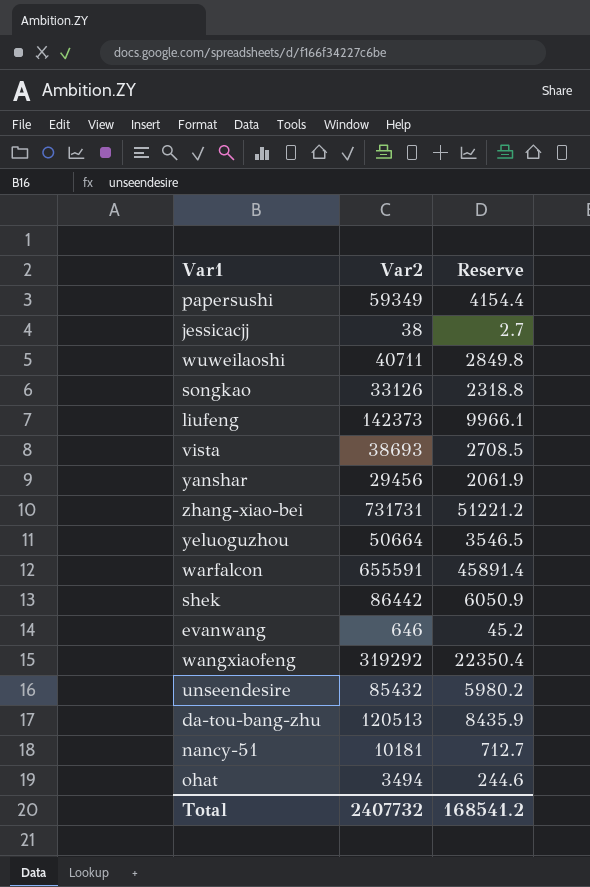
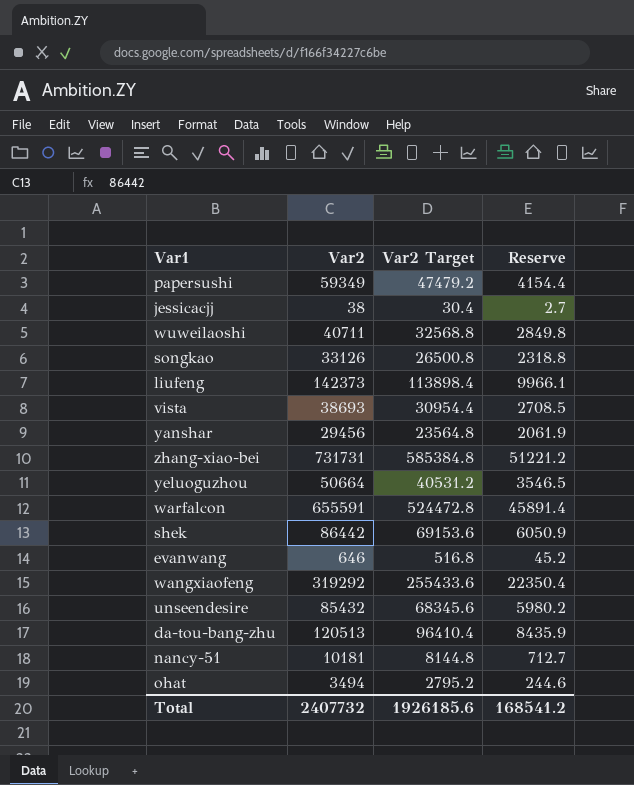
column Var2 Target | formula: none -> [Var2] * 0.8

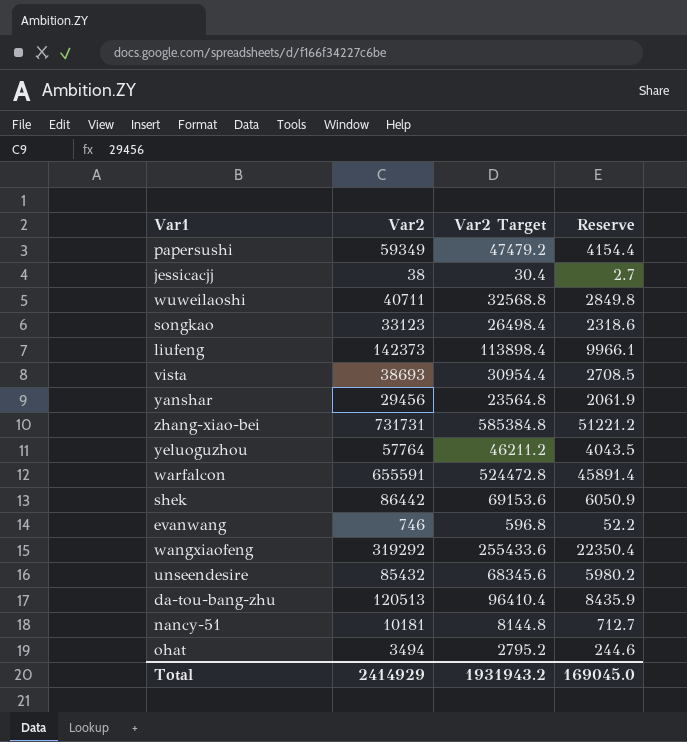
songkao | Var2: 33126 -> 33123
songkao | Var2 Target: 26500.8 -> 26498.4
songkao | Reserve: 2318.8 -> 2318.6
yeluoguzhou | Var2: 50664 -> 57764
yeluoguzhou | Var2 Target: 40531.2 -> 46211.2
yeluoguzhou | Reserve: 3546.5 -> 4043.5
evanwang | Var2: 646 -> 746
evanwang | Var2 Target: 516.8 -> 596.8
evanwang | Reserve: 45.2 -> 52.2
Total | Var2: 2407732 -> 2414929
Total | Var2 Target: 1926185.6 -> 1931943.2
Total | Reserve: 168541.2 -> 169045.0

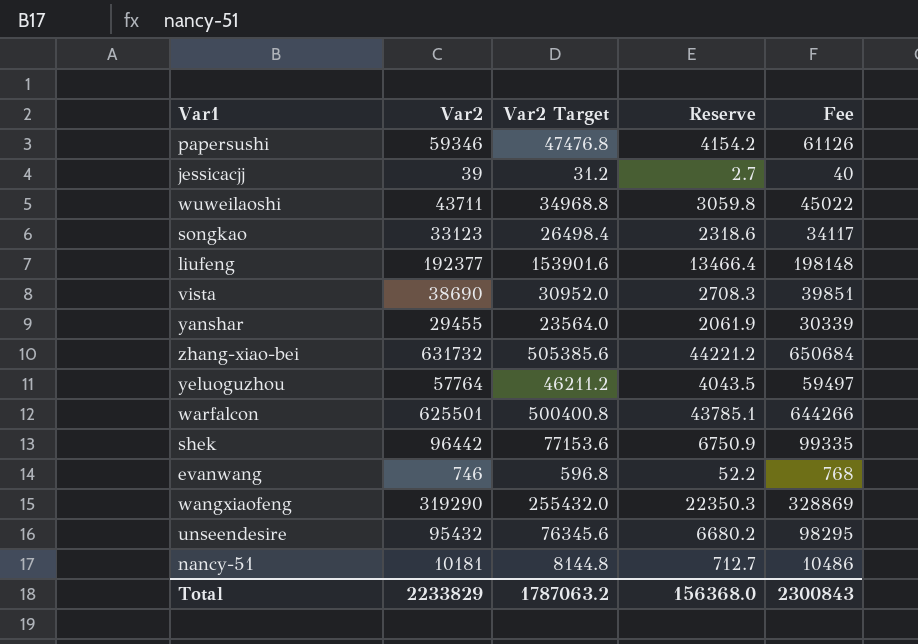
column Fee | formula: none -> [Var2] * 1.03
row da-tou-bang-zhu: 120513 | 96410.4 | 8435.9 -> none
row ohat: 3494 | 2795.2 | 244.6 -> none
papersushi | Var2: 59349 -> 59346
papersushi | Var2 Target: 47479.2 -> 47476.8
papersushi | Reserve: 4154.4 -> 4154.2
jessicacjj | Var2: 38 -> 39
jessicacjj | Var2 Target: 30.4 -> 31.2
wuweilaoshi | Var2: 40711 -> 43711
wuweilaoshi | Var2 Target: 32568.8 -> 34968.8
wuweilaoshi | Reserve: 2849.8 -> 3059.8
liufeng | Var2: 142373 -> 192377
liufeng | Var2 Target: 113898.4 -> 153901.6
liufeng | Reserve: 9966.1 -> 13466.4
vista | Var2: 38693 -> 38690
vista | Var2 Target: 30954.4 -> 30952.0
vista | Reserve: 2708.5 -> 2708.3
yanshar | Var2: 29456 -> 29455
yanshar | Var2 Target: 23564.8 -> 23564.0
zhang-xiao-bei | Var2: 731731 -> 631732
zhang-xiao-bei | Var2 Target: 585384.8 -> 505385.6
zhang-xiao-bei | Reserve: 51221.2 -> 44221.2
warfalcon | Var2: 655591 -> 625501
warfalcon | Var2 Target: 524472.8 -> 500400.8
warfalcon | Reserve: 45891.4 -> 43785.1
shek | Var2: 86442 -> 96442
shek | Var2 Target: 69153.6 -> 77153.6
shek | Reserve: 6050.9 -> 6750.9
wangxiaofeng | Var2: 319292 -> 319290
wangxiaofeng | Var2 Target: 255433.6 -> 255432.0
wangxiaofeng | Reserve: 22350.4 -> 22350.3
unseendesire | Var2: 85432 -> 95432
unseendesire | Var2 Target: 68345.6 -> 76345.6
unseendesire | Reserve: 5980.2 -> 6680.2
Total | Var2: 2414929 -> 2233829
Total | Var2 Target: 1931943.2 -> 1787063.2
Total | Reserve: 169045.0 -> 156368.0

